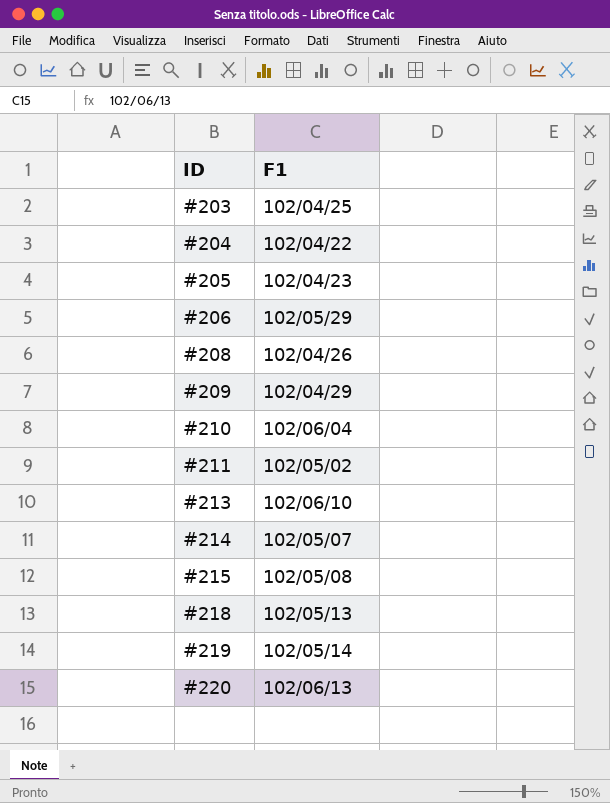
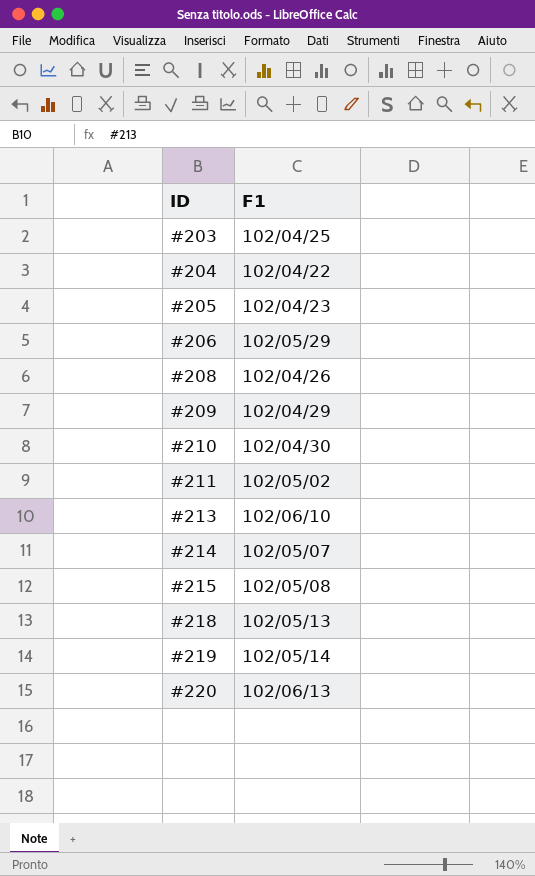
#210 | F1: 102/06/04 -> 102/04/30

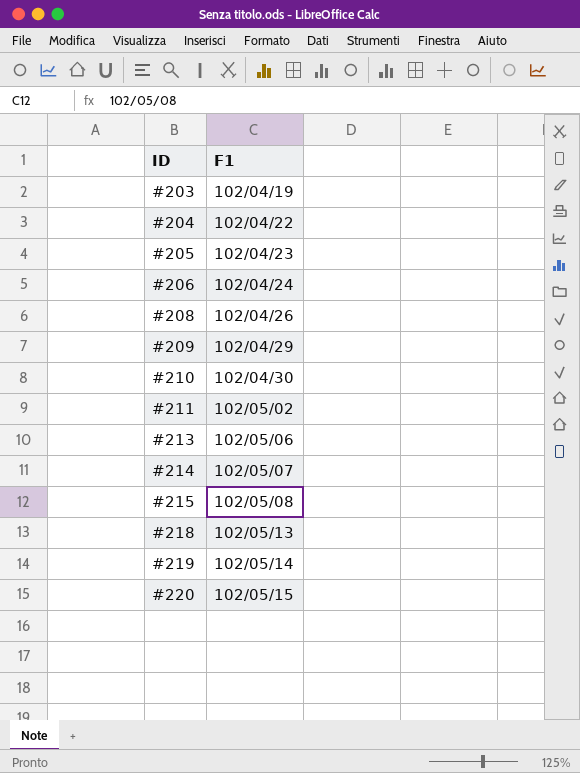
#203 | F1: 102/04/25 -> 102/04/19
#206 | F1: 102/05/29 -> 102/04/24
#213 | F1: 102/06/10 -> 102/05/06
#220 | F1: 102/06/13 -> 102/05/15

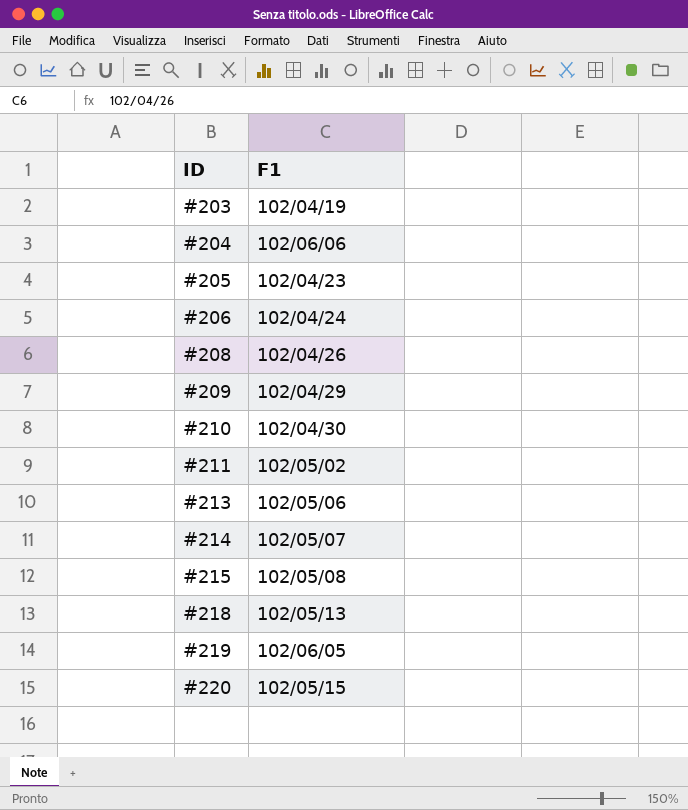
#204 | F1: 102/04/22 -> 102/06/06
#219 | F1: 102/05/14 -> 102/06/05

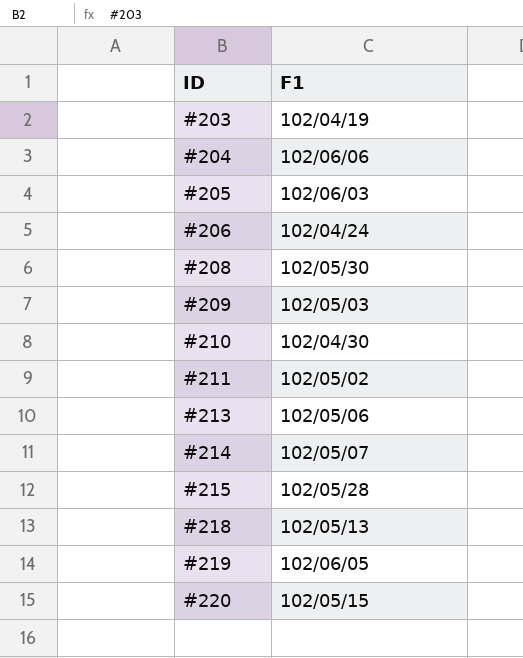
#205 | F1: 102/04/23 -> 102/06/03
#208 | F1: 102/04/26 -> 102/05/30
#209 | F1: 102/04/29 -> 102/05/03
#215 | F1: 102/05/08 -> 102/05/28

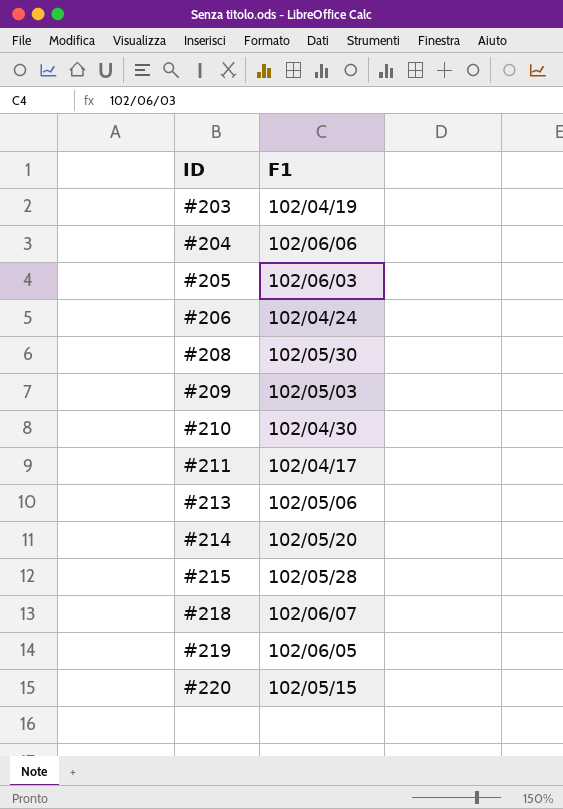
#211 | F1: 102/05/02 -> 102/04/17
#214 | F1: 102/05/07 -> 102/05/20
#218 | F1: 102/05/13 -> 102/06/07

